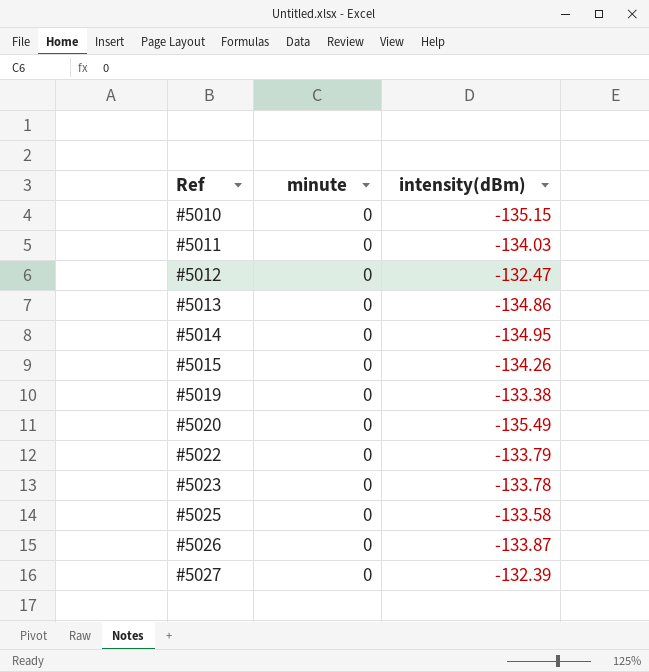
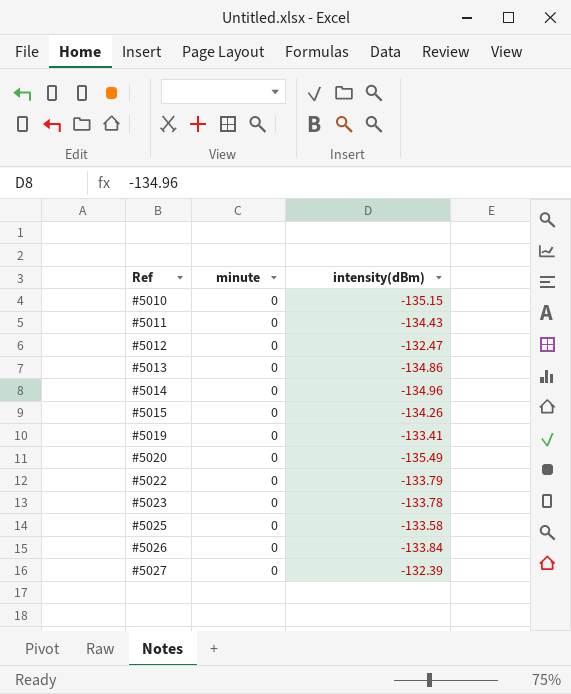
#5011 | intensity(dBm): -134.03 -> -134.43
#5014 | intensity(dBm): -134.95 -> -134.96
#5019 | intensity(dBm): -133.38 -> -133.41
#5026 | intensity(dBm): -133.87 -> -133.84

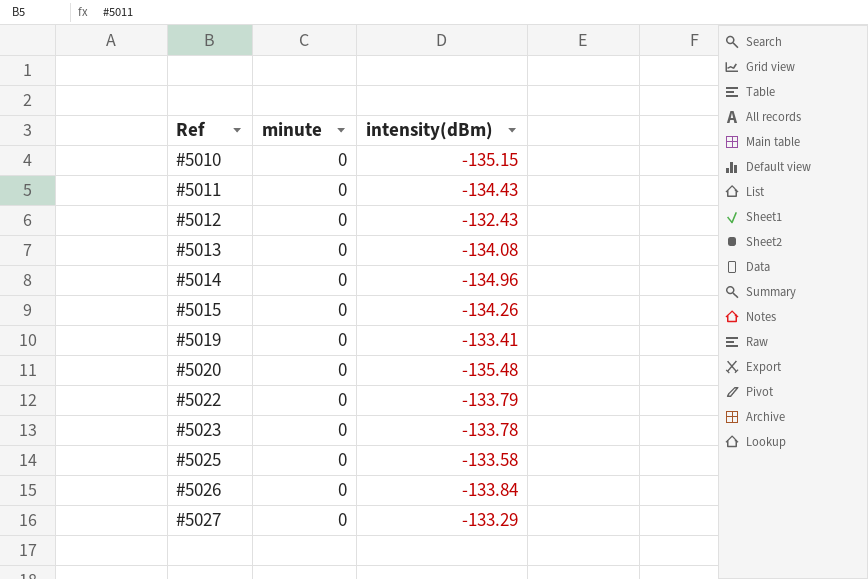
#5012 | intensity(dBm): -132.47 -> -132.43
#5013 | intensity(dBm): -134.86 -> -134.08
#5020 | intensity(dBm): -135.49 -> -135.48
#5027 | intensity(dBm): -132.39 -> -133.29

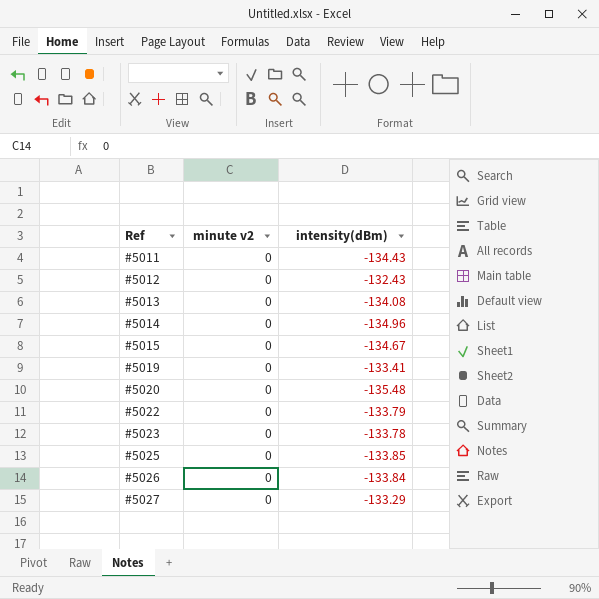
column name: minute -> minute v2
row #5010: 0 | -135.15 -> none
#5015 | intensity(dBm): -134.26 -> -134.67
#5025 | intensity(dBm): -133.58 -> -133.85

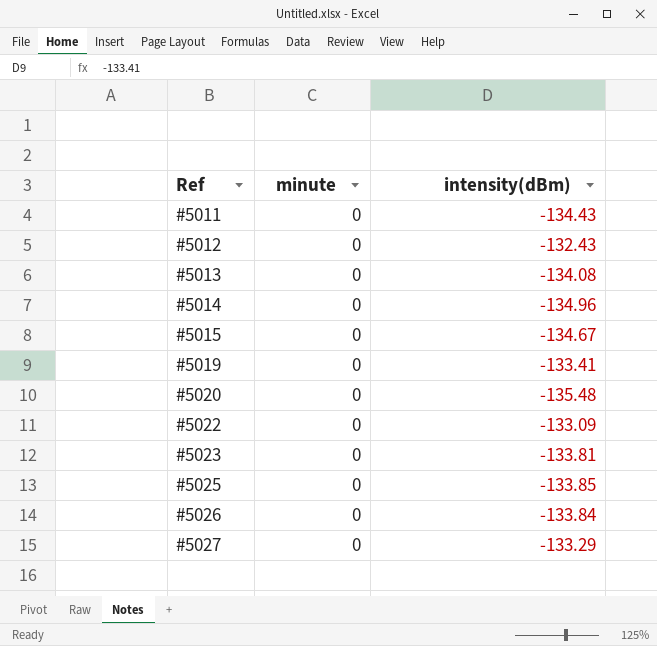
column name: minute v2 -> minute
#5022 | intensity(dBm): -133.79 -> -133.09
#5023 | intensity(dBm): -133.78 -> -133.81

